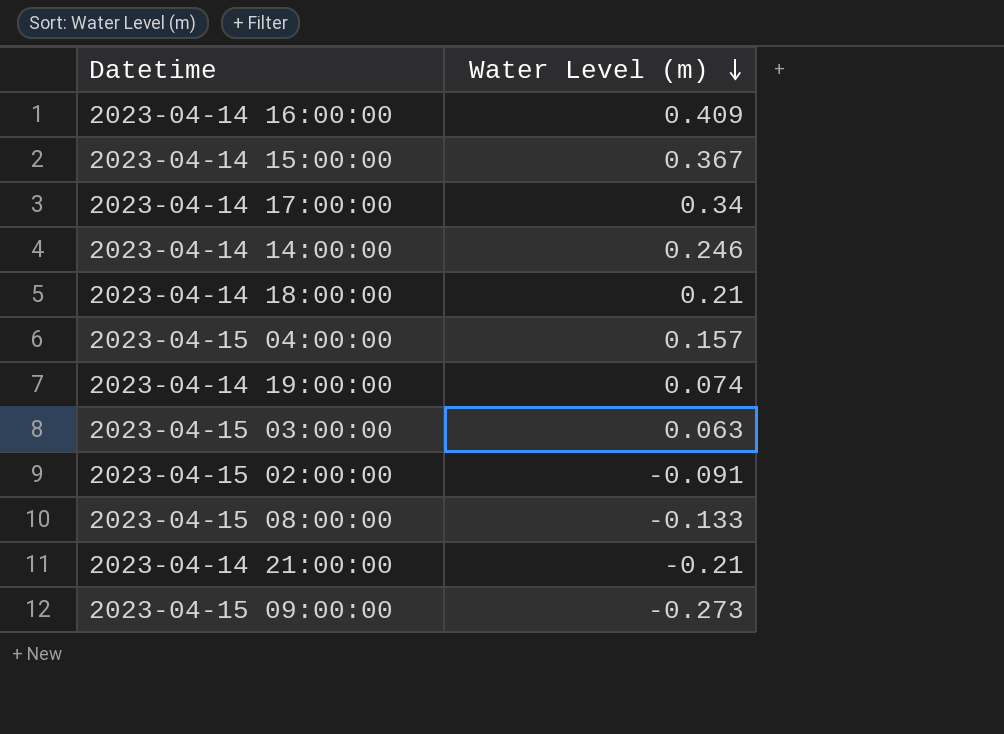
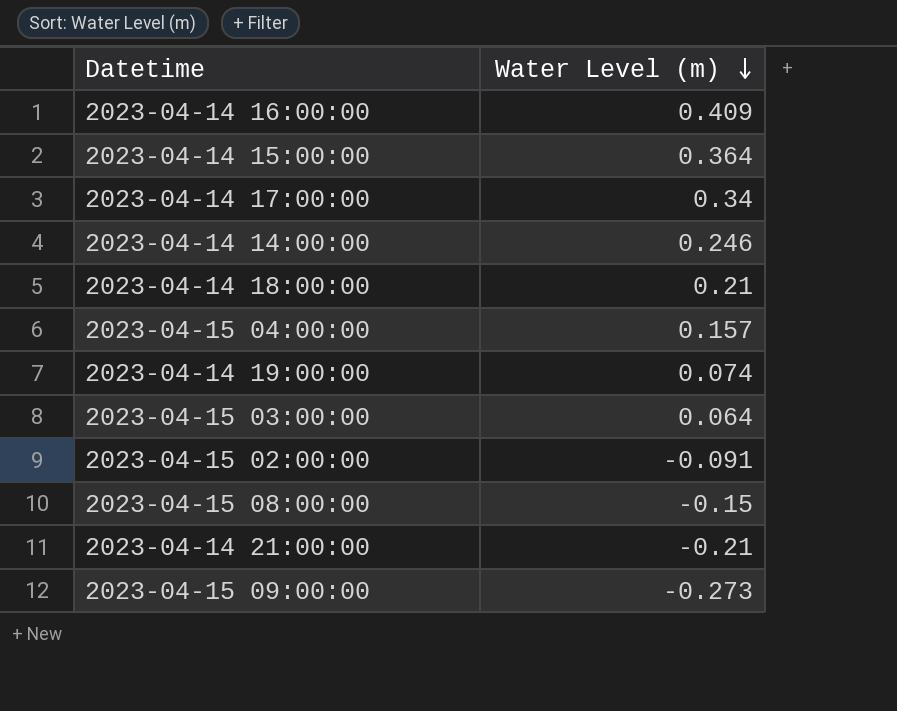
2023-04-14 15:00:00 | Water Level (m): 0.367 -> 0.364
2023-04-15 03:00:00 | Water Level (m): 0.063 -> 0.064
2023-04-15 08:00:00 | Water Level (m): -0.133 -> -0.15

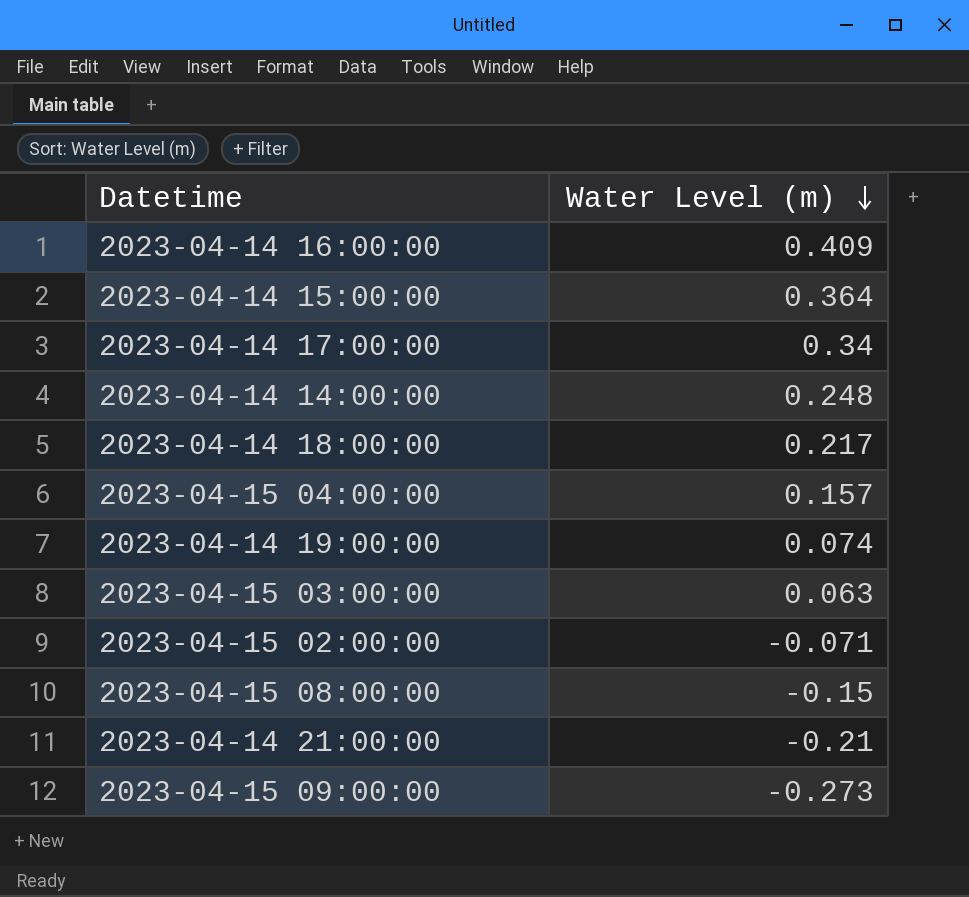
2023-04-14 14:00:00 | Water Level (m): 0.246 -> 0.248
2023-04-14 18:00:00 | Water Level (m): 0.21 -> 0.217
2023-04-15 03:00:00 | Water Level (m): 0.064 -> 0.063
2023-04-15 02:00:00 | Water Level (m): -0.091 -> -0.071

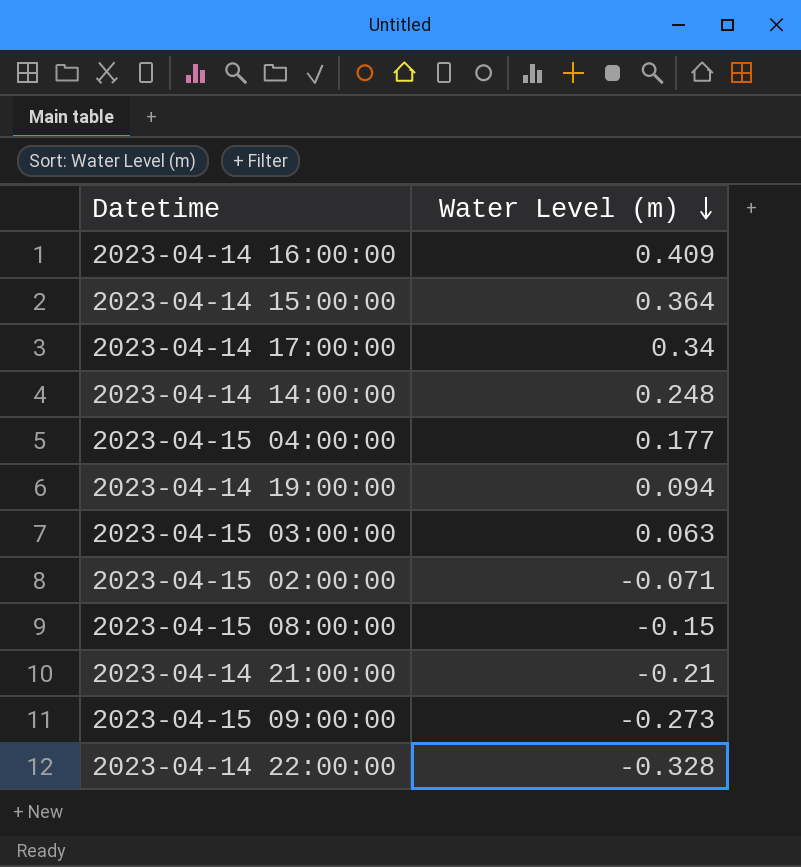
row 2023-04-14 18:00:00: 0.217 -> none
2023-04-15 04:00:00 | Water Level (m): 0.157 -> 0.177
2023-04-14 19:00:00 | Water Level (m): 0.074 -> 0.094
row 2023-04-14 22:00:00: none -> -0.328

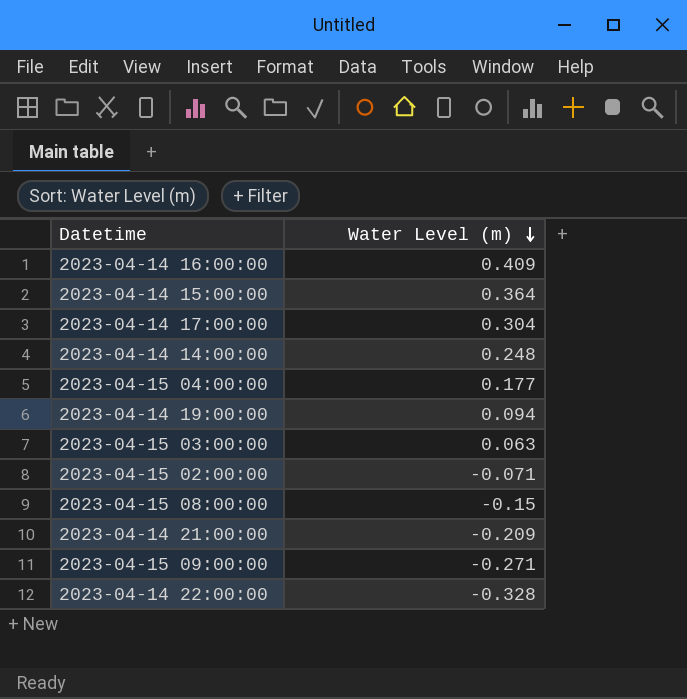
2023-04-14 17:00:00 | Water Level (m): 0.34 -> 0.304
2023-04-14 21:00:00 | Water Level (m): -0.21 -> -0.209
2023-04-15 09:00:00 | Water Level (m): -0.273 -> -0.271

